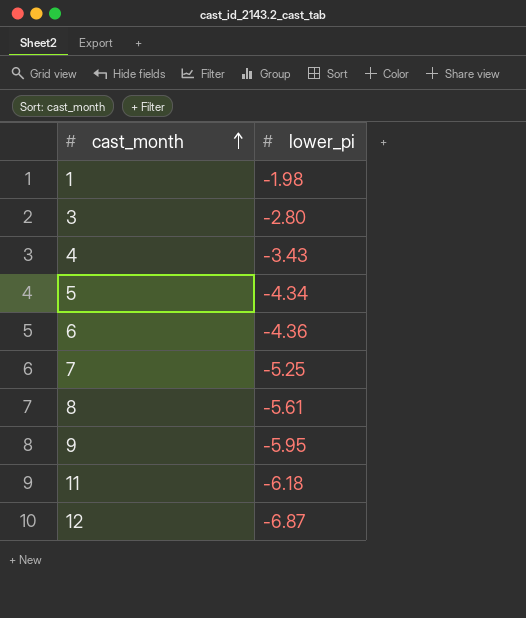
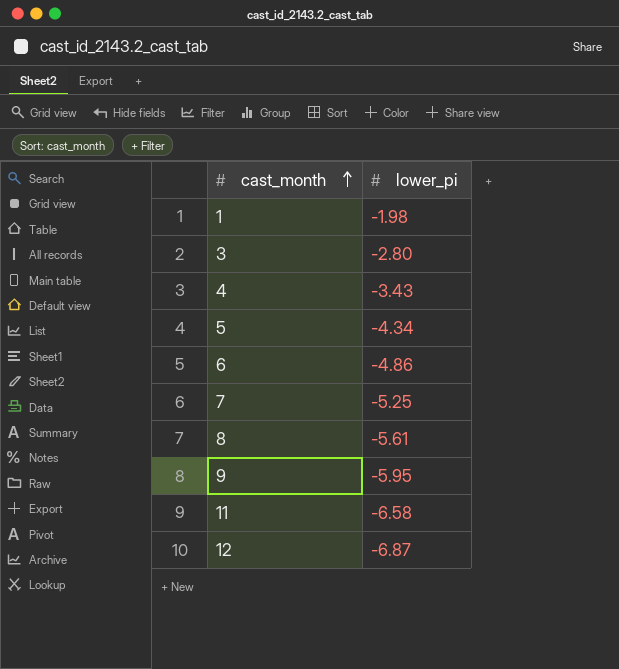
6 | lower_pi: -4.36 -> -4.86
11 | lower_pi: -6.18 -> -6.58

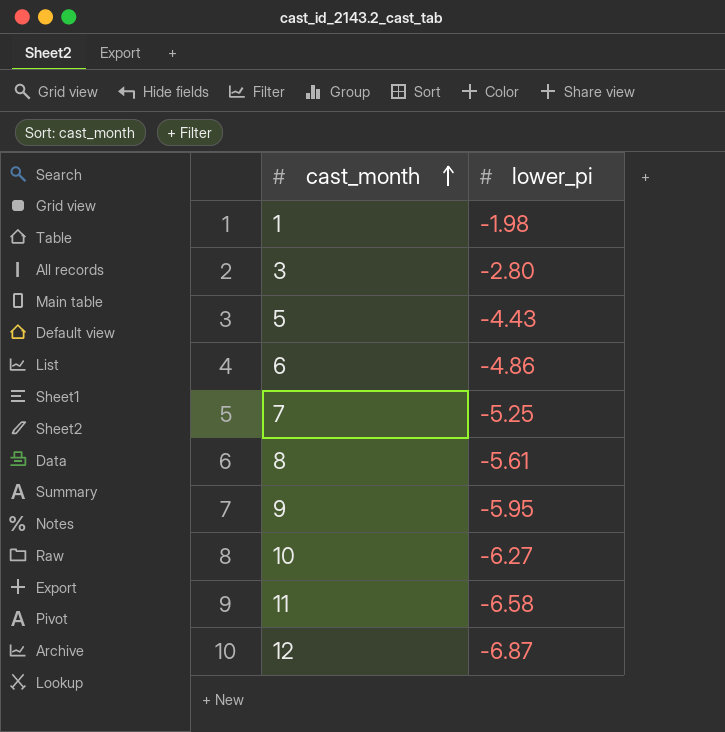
row 4: -3.43 -> none
5 | lower_pi: -4.34 -> -4.43
row 10: none -> -6.27

